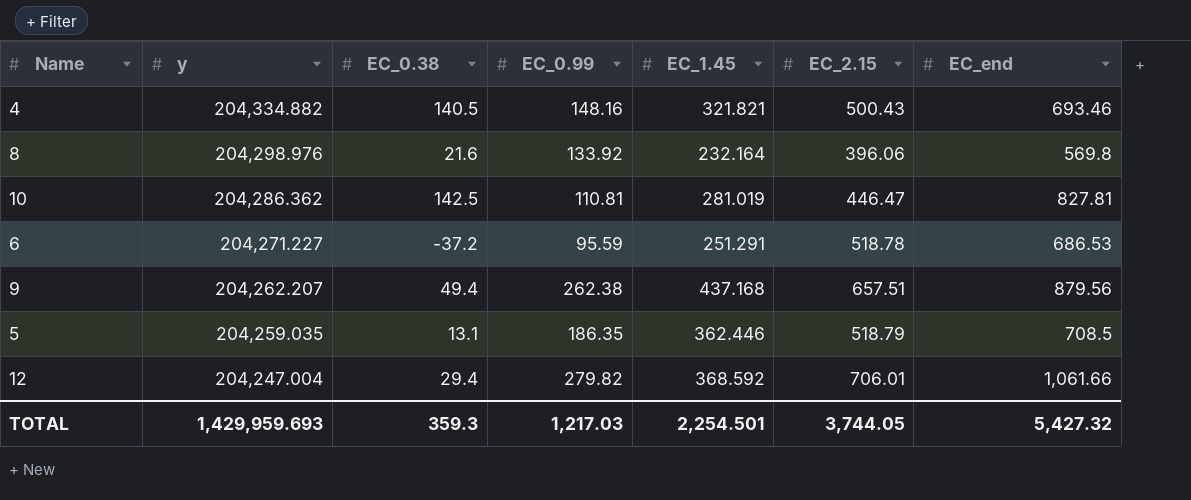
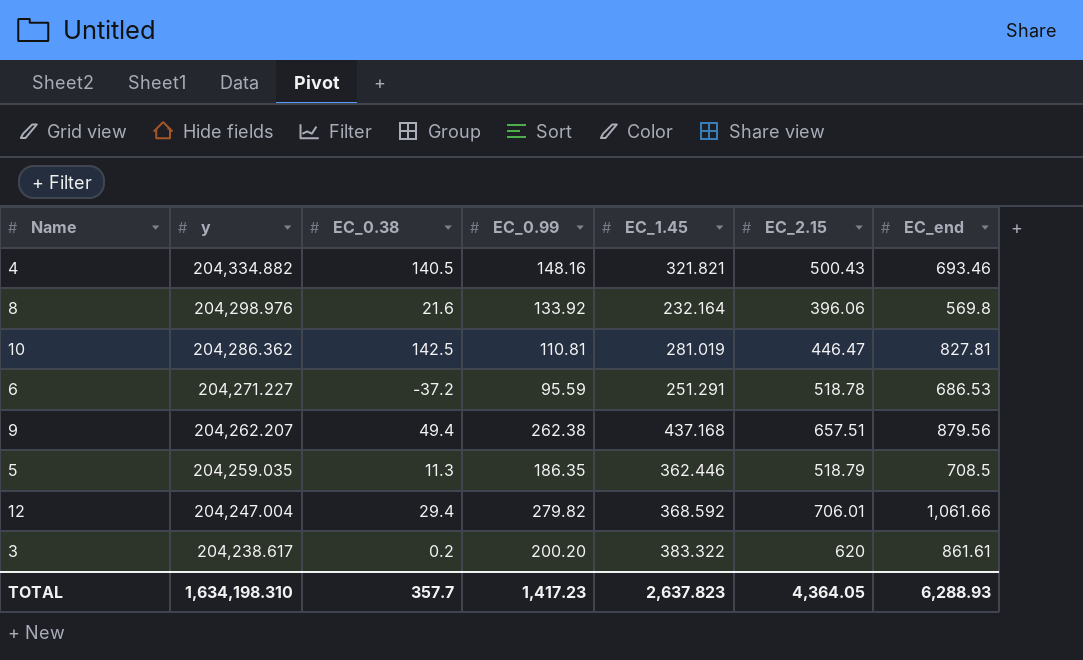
5 | EC_0.38: 13.1 -> 11.3
row 3: none -> 204,238.617 | 0.2 | 200.20 | 383.322 | 620 | 861.61
TOTAL | y: 1,429,959.693 -> 1,634,198.310
TOTAL | EC_0.38: 359.3 -> 357.7
TOTAL | EC_0.99: 1,217.03 -> 1,417.23
TOTAL | EC_1.45: 2,254.501 -> 2,637.823
TOTAL | EC_2.15: 3,744.05 -> 4,364.05
TOTAL | EC_end: 5,427.32 -> 6,288.93

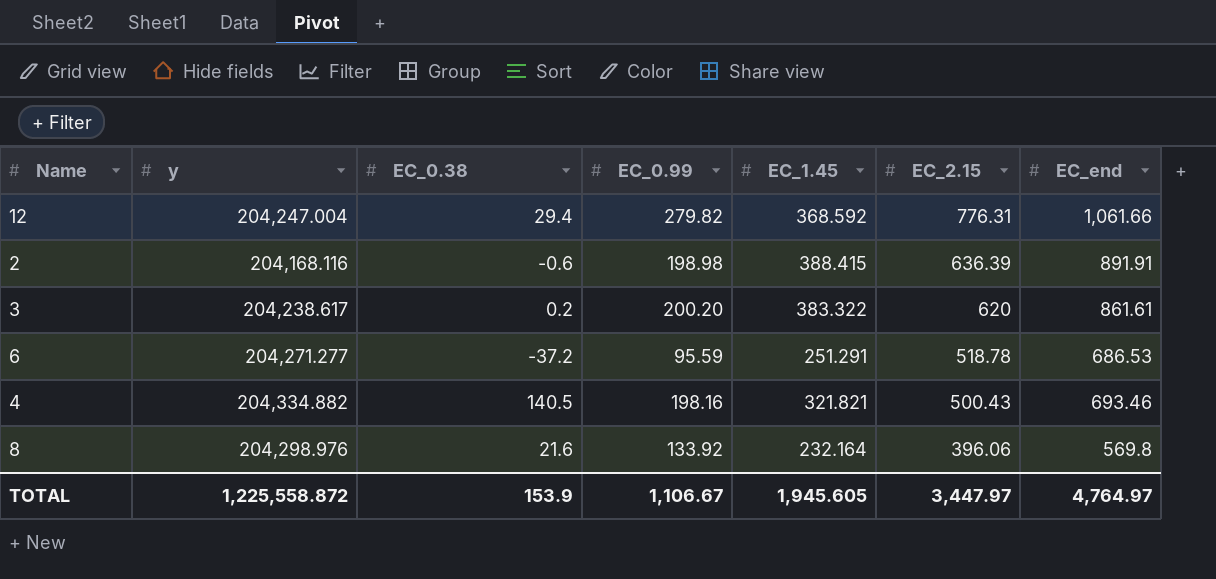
row order: y descending -> EC_2.15 descending
row 10: 204,286.362 | 142.5 | 110.81 | 281.019 | 446.47 | 827.81 -> none
row 9: 204,262.207 | 49.4 | 262.38 | 437.168 | 657.51 | 879.56 -> none
row 5: 204,259.035 | 11.3 | 186.35 | 362.446 | 518.79 | 708.5 -> none
12 | EC_2.15: 706.01 -> 776.31
row 2: none -> 204,168.116 | -0.6 | 198.98 | 388.415 | 636.39 | 891.91
6 | y: 204,271.227 -> 204,271.277
4 | EC_0.99: 148.16 -> 198.16
TOTAL | y: 1,634,198.310 -> 1,225,558.872
TOTAL | EC_0.38: 357.7 -> 153.9
TOTAL | EC_0.99: 1,417.23 -> 1,106.67
TOTAL | EC_1.45: 2,637.823 -> 1,945.605
TOTAL | EC_2.15: 4,364.05 -> 3,447.97
TOTAL | EC_end: 6,288.93 -> 4,764.97

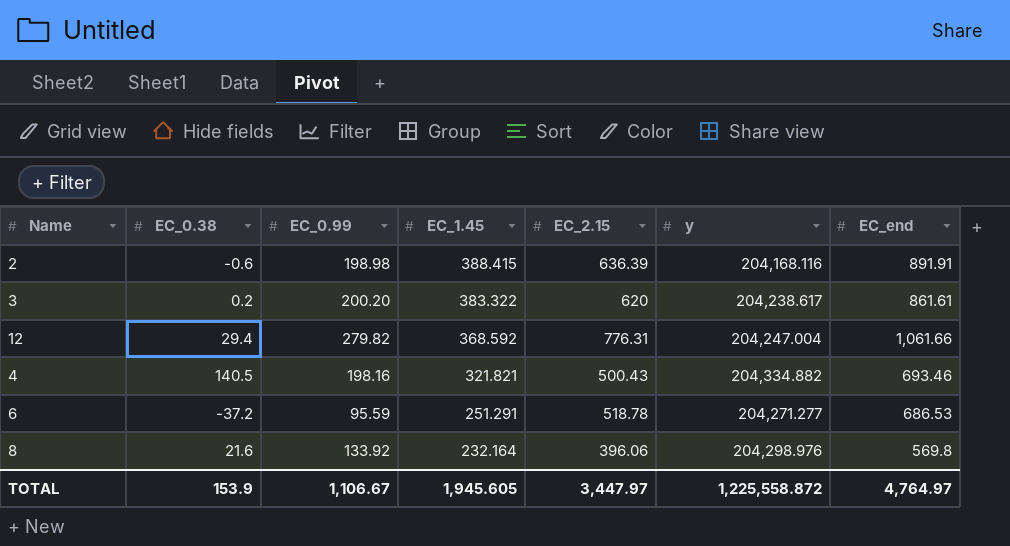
row order: EC_2.15 descending -> EC_1.45 descending
column y | position: 2 -> 6

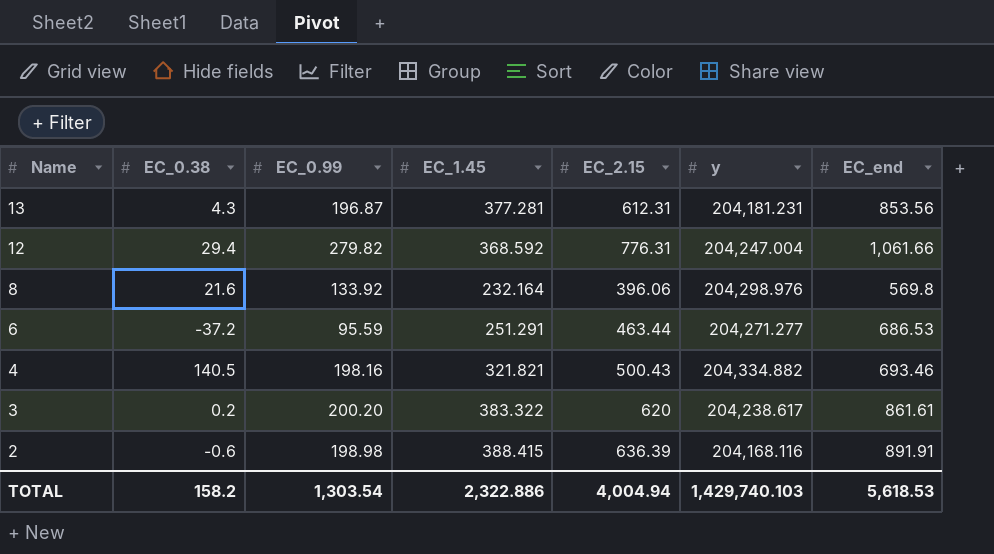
row order: EC_1.45 descending -> Name descending
row 13: none -> 4.3 | 196.87 | 377.281 | 612.31 | 204,181.231 | 853.56
6 | EC_2.15: 518.78 -> 463.44
TOTAL | EC_0.38: 153.9 -> 158.2
TOTAL | EC_0.99: 1,106.67 -> 1,303.54
TOTAL | EC_1.45: 1,945.605 -> 2,322.886
TOTAL | EC_2.15: 3,447.97 -> 4,004.94
TOTAL | y: 1,225,558.872 -> 1,429,740.103
TOTAL | EC_end: 4,764.97 -> 5,618.53

